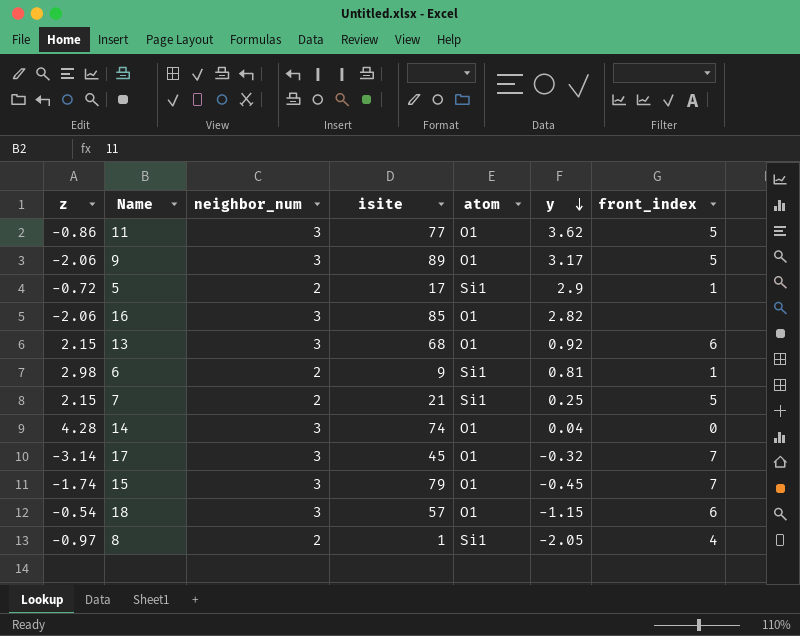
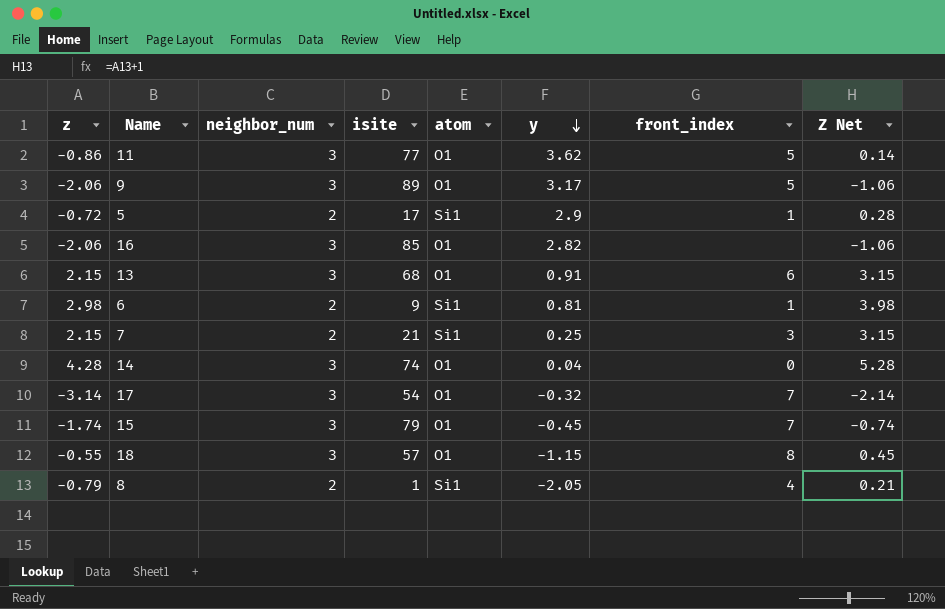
column Z Net | formula: none -> [z] + 1
13 | y: 0.92 -> 0.91
7 | front_index: 5 -> 3
17 | isite: 45 -> 54
18 | z: -0.54 -> -0.55
18 | front_index: 6 -> 8
8 | z: -0.97 -> -0.79

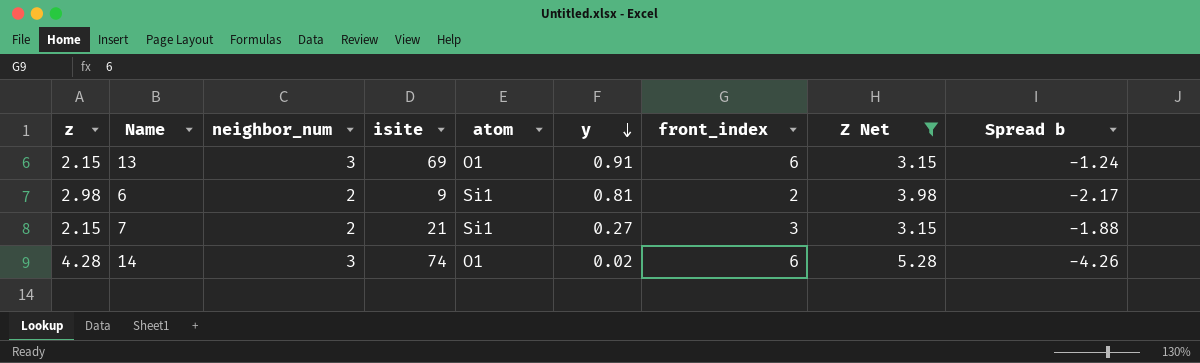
filter: none -> Z Net >= 3.15
column Spread b | formula: none -> [y] - [z]
13 | isite: 68 -> 69
6 | front_index: 1 -> 2
7 | y: 0.25 -> 0.27
14 | y: 0.04 -> 0.02
14 | front_index: 0 -> 6

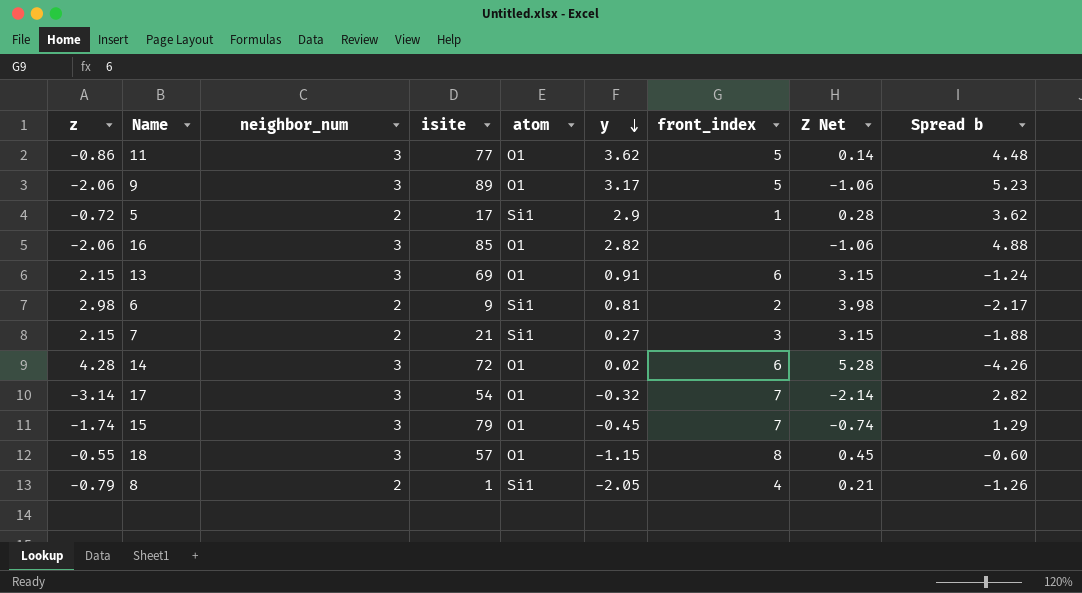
filter: Z Net >= 3.15 -> none
14 | isite: 74 -> 72

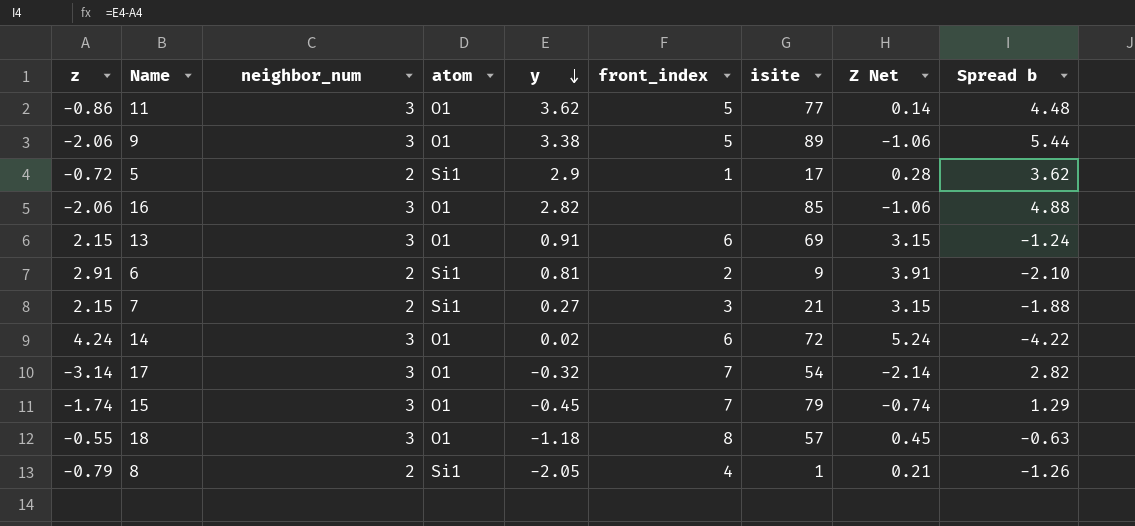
column isite | position: 4 -> 7
9 | y: 3.17 -> 3.38
9 | Spread b: 5.23 -> 5.44
6 | z: 2.98 -> 2.91
6 | Z Net: 3.98 -> 3.91
6 | Spread b: -2.17 -> -2.10
14 | z: 4.28 -> 4.24
14 | Z Net: 5.28 -> 5.24
14 | Spread b: -4.26 -> -4.22
18 | y: -1.15 -> -1.18
18 | Spread b: -0.60 -> -0.63

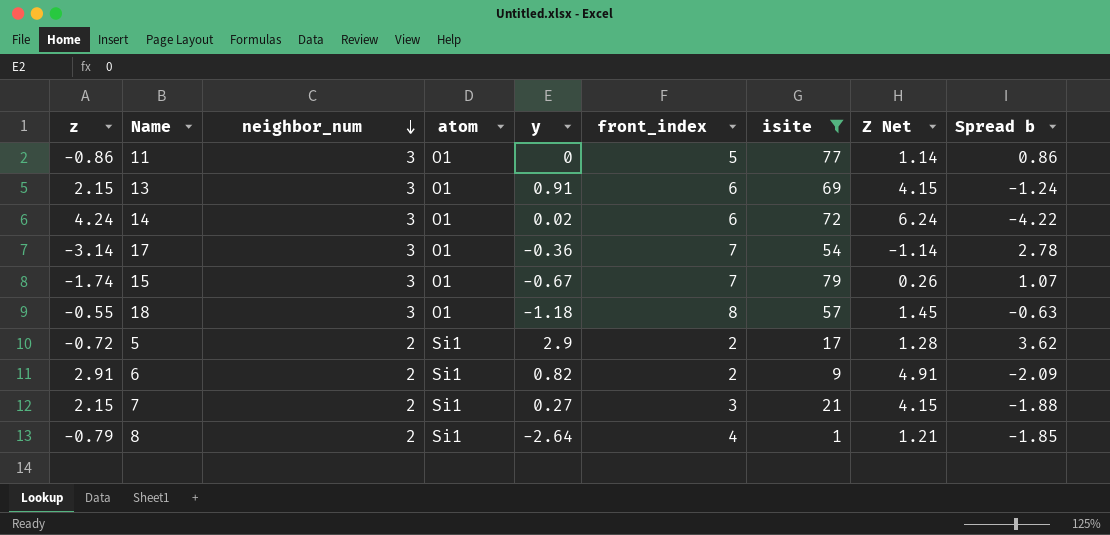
filter: none -> isite <= 79
row order: y descending -> neighbor_num descending
column Z Net | formula: [z] + 1 -> [z] + 2
11 | y: 3.62 -> 0
11 | Spread b: 4.48 -> 0.86
17 | y: -0.32 -> -0.36
17 | Spread b: 2.82 -> 2.78
15 | y: -0.45 -> -0.67
15 | Spread b: 1.29 -> 1.07
5 | front_index: 1 -> 2
6 | y: 0.81 -> 0.82
6 | Spread b: -2.10 -> -2.09
8 | y: -2.05 -> -2.64
8 | Spread b: -1.26 -> -1.85

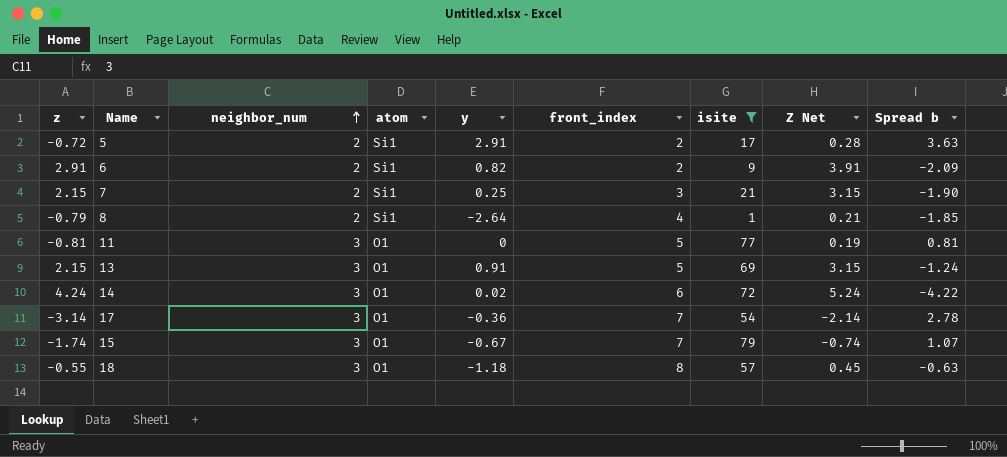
row order: neighbor_num descending -> neighbor_num ascending
column Z Net | formula: [z] + 2 -> [z] + 1
5 | y: 2.9 -> 2.91
5 | Spread b: 3.62 -> 3.63
7 | y: 0.27 -> 0.25
7 | Spread b: -1.88 -> -1.90
11 | z: -0.86 -> -0.81
11 | Spread b: 0.86 -> 0.81
13 | front_index: 6 -> 5

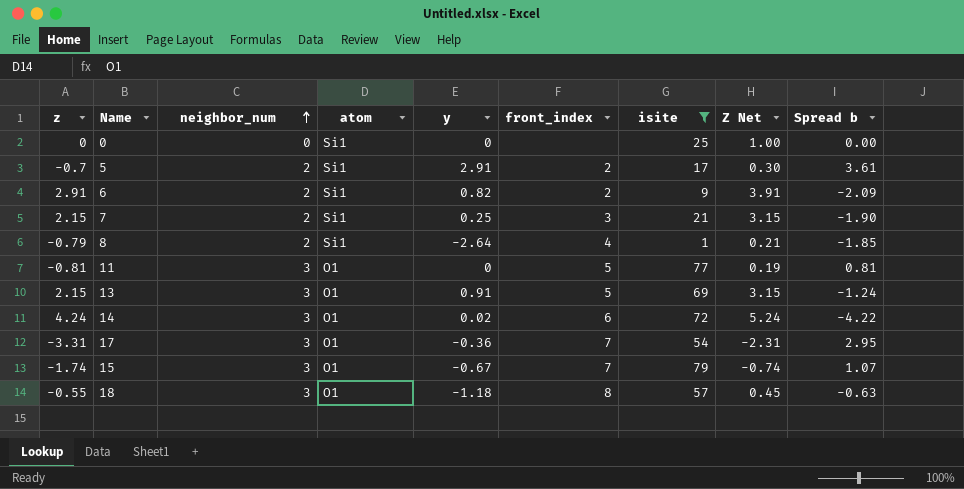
row 0: none -> 0 | 0 | Si1 | 0 | none | 25 | 1.00 | 0.00
5 | z: -0.72 -> -0.7
5 | Z Net: 0.28 -> 0.30
5 | Spread b: 3.63 -> 3.61
17 | z: -3.14 -> -3.31
17 | Z Net: -2.14 -> -2.31
17 | Spread b: 2.78 -> 2.95

